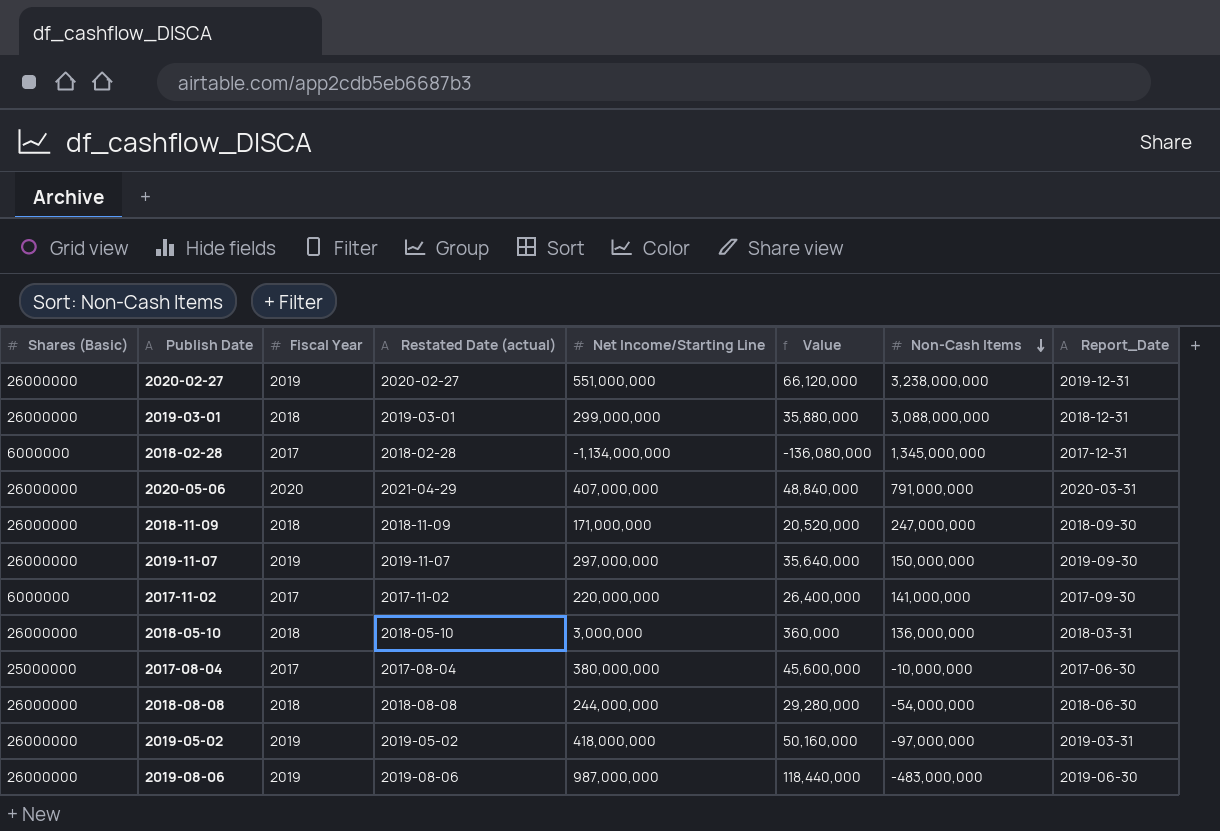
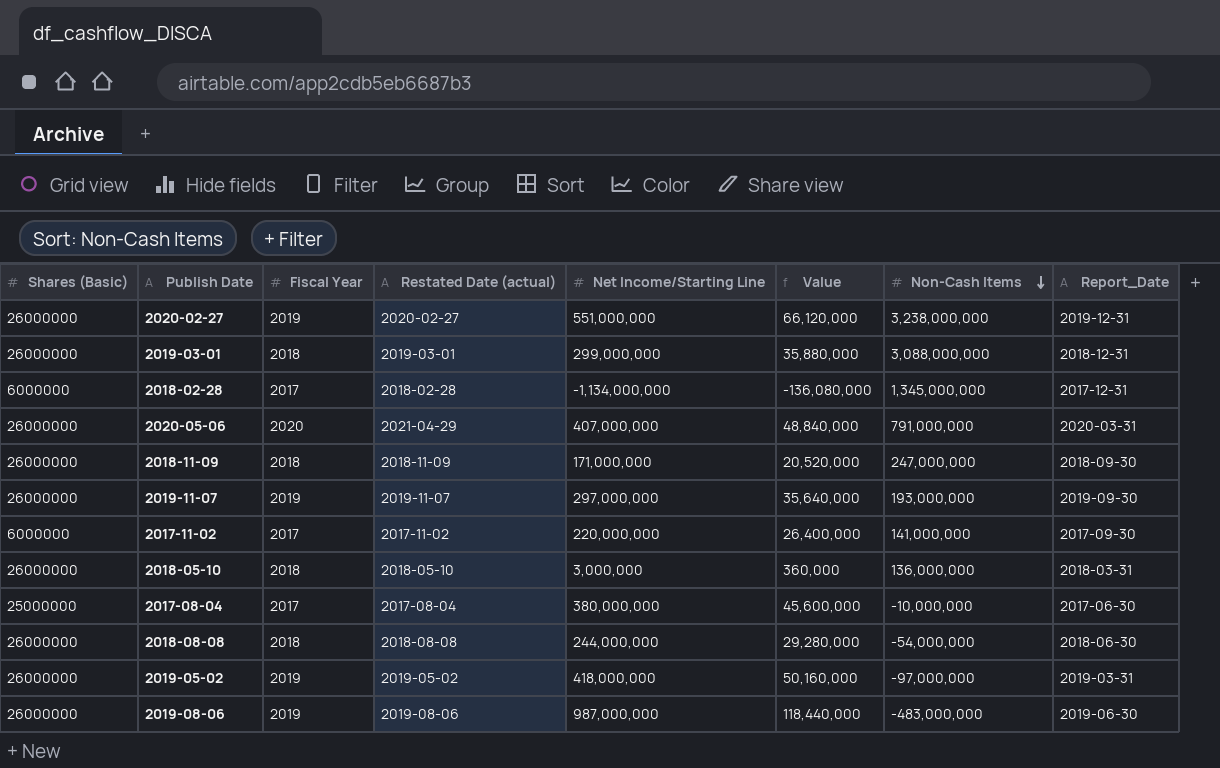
2019-11-07 | Non-Cash Items: 150,000,000 -> 193,000,000

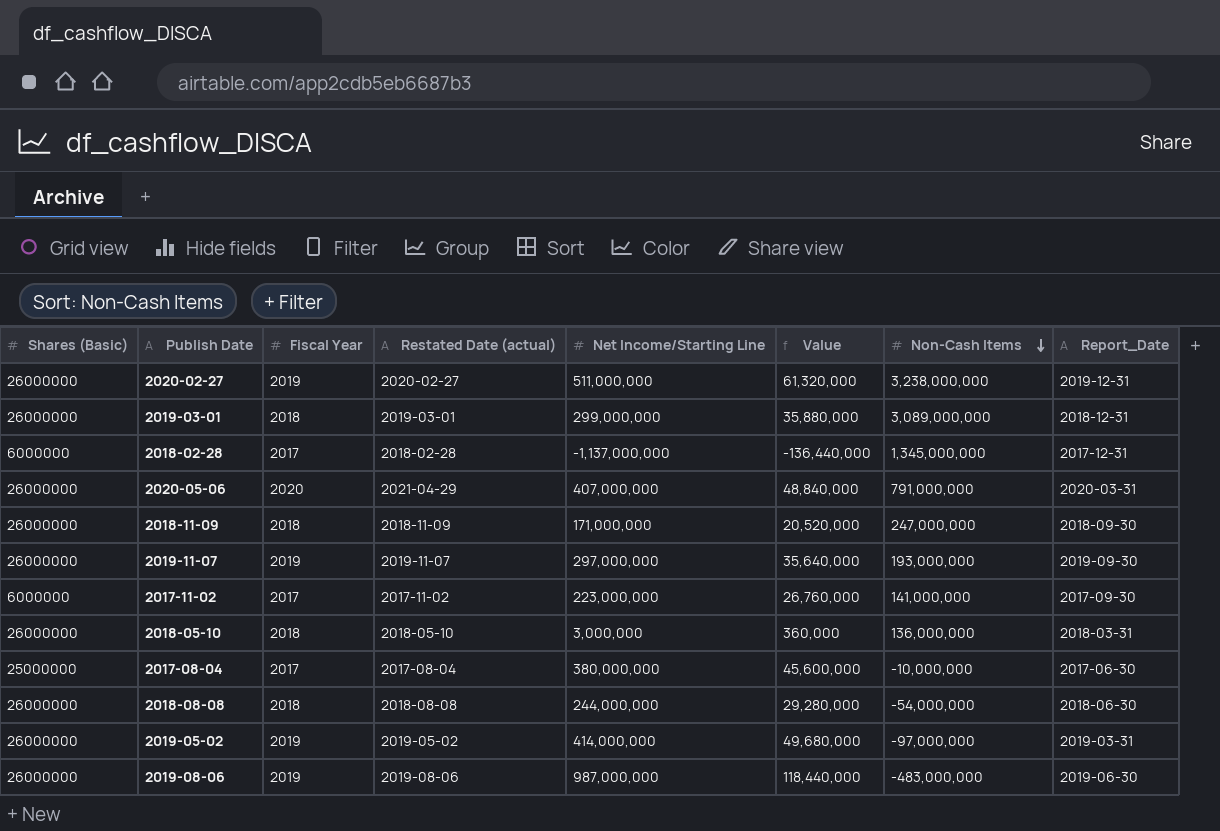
2020-02-27 | Net Income/Starting Line: 551,000,000 -> 511,000,000
2020-02-27 | Value: 66,120,000 -> 61,320,000
2019-03-01 | Non-Cash Items: 3,088,000,000 -> 3,089,000,000
2018-02-28 | Net Income/Starting Line: -1,134,000,000 -> -1,137,000,000
2018-02-28 | Value: -136,080,000 -> -136,440,000
2017-11-02 | Net Income/Starting Line: 220,000,000 -> 223,000,000
2017-11-02 | Value: 26,400,000 -> 26,760,000
2019-05-02 | Net Income/Starting Line: 418,000,000 -> 414,000,000
2019-05-02 | Value: 50,160,000 -> 49,680,000

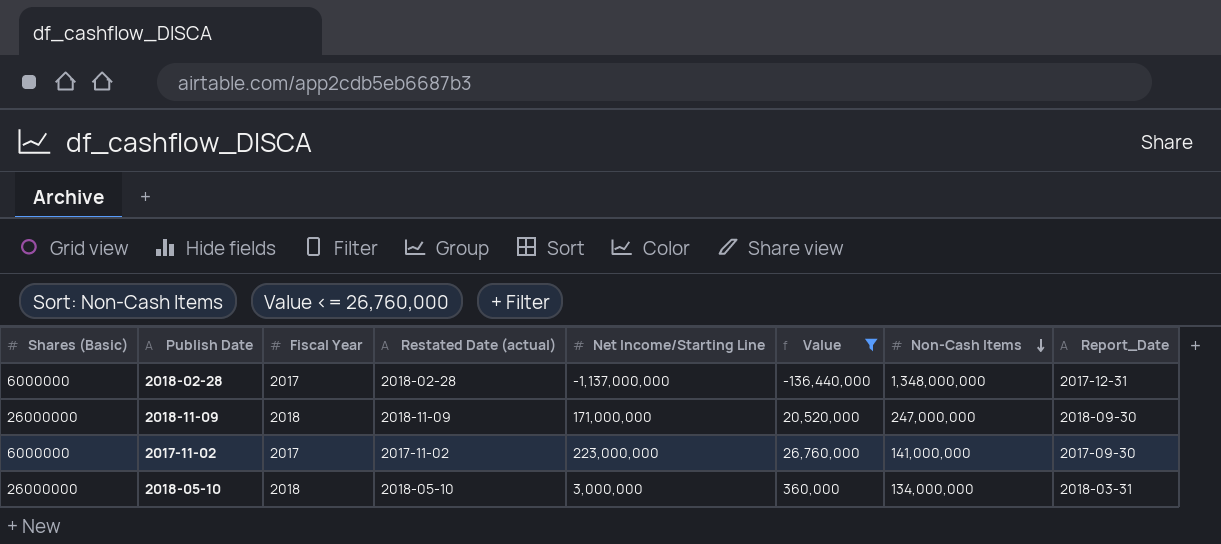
filter: none -> Value <= 26,760,000
2018-02-28 | Non-Cash Items: 1,345,000,000 -> 1,348,000,000
2018-05-10 | Non-Cash Items: 136,000,000 -> 134,000,000

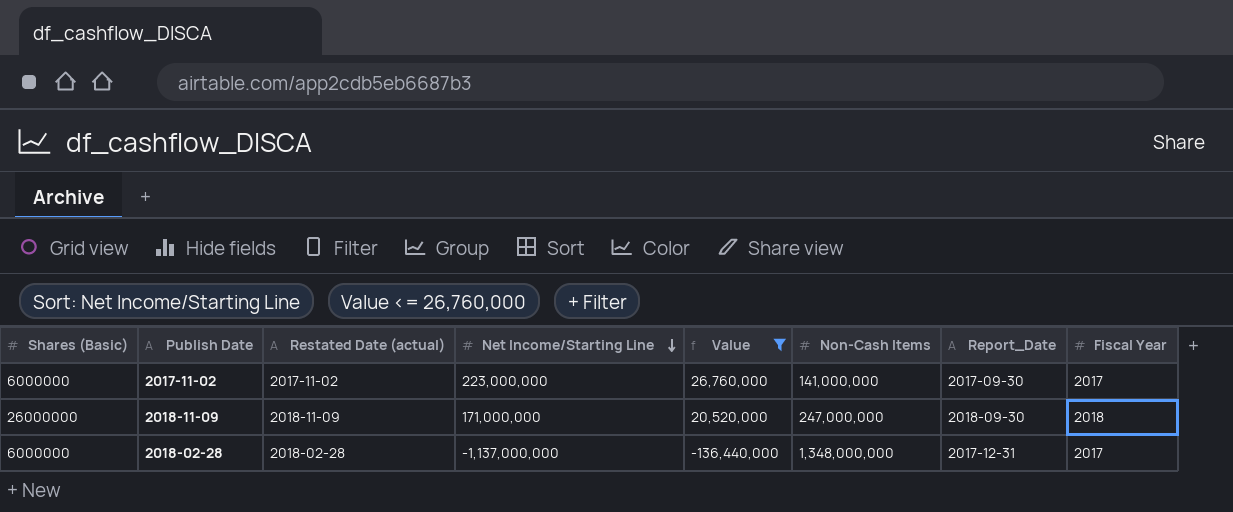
row order: Non-Cash Items descending -> Net Income/Starting Line descending
column Fiscal Year | position: 3 -> 8
row 2018-05-10: 26000000 | 2018 | 2018-05-10 | 3,000,000 | 360,000 | 134,000,000 | 2018-03-31 -> none

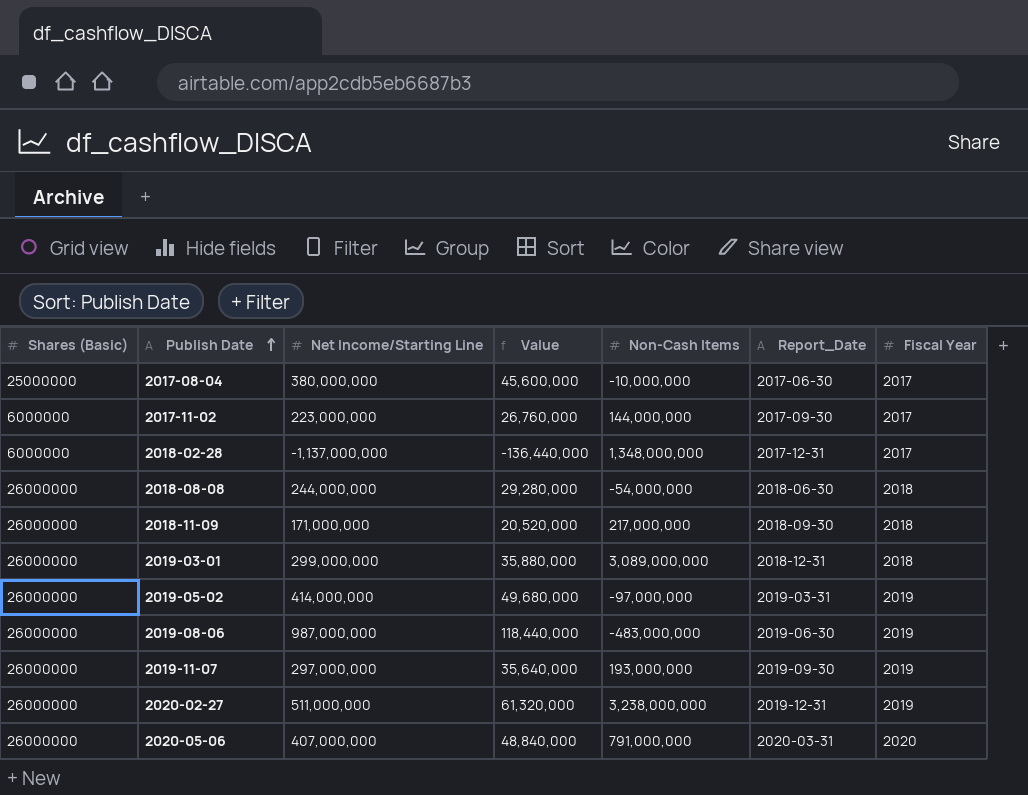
filter: Value <= 26,760,000 -> none
row order: Net Income/Starting Line descending -> Publish Date ascending
column Restated Date (actual) | position: 3 -> none
2017-11-02 | Non-Cash Items: 141,000,000 -> 144,000,000
2018-11-09 | Non-Cash Items: 247,000,000 -> 217,000,000

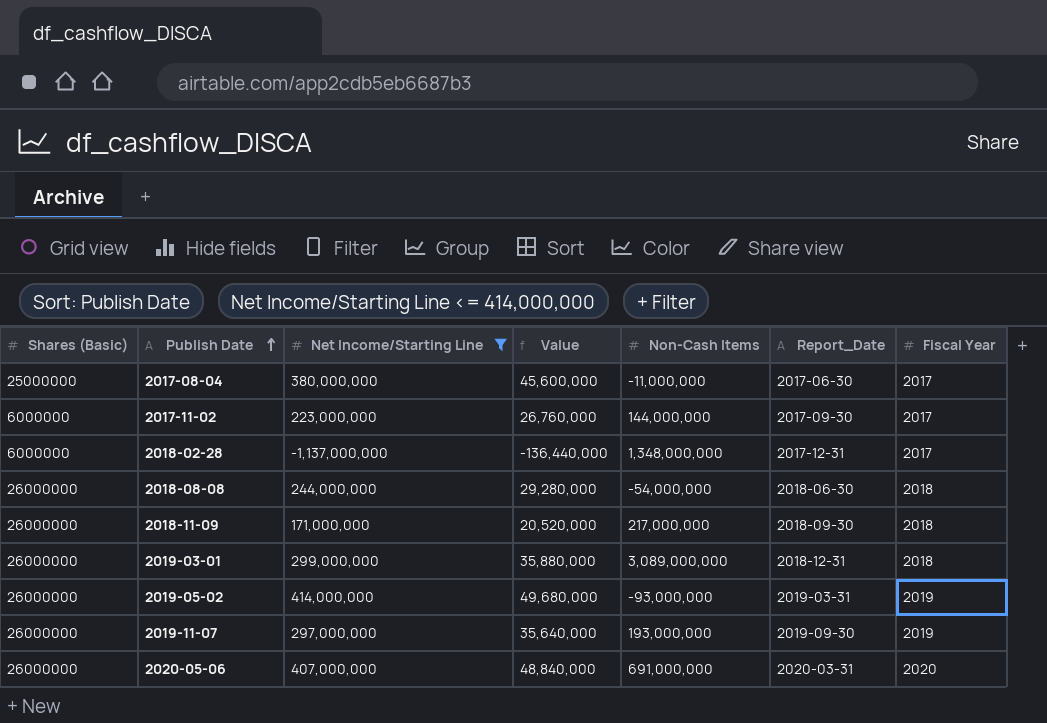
filter: none -> Net Income/Starting Line <= 414,000,000
2017-08-04 | Non-Cash Items: -10,000,000 -> -11,000,000
2019-05-02 | Non-Cash Items: -97,000,000 -> -93,000,000
2020-05-06 | Non-Cash Items: 791,000,000 -> 691,000,000

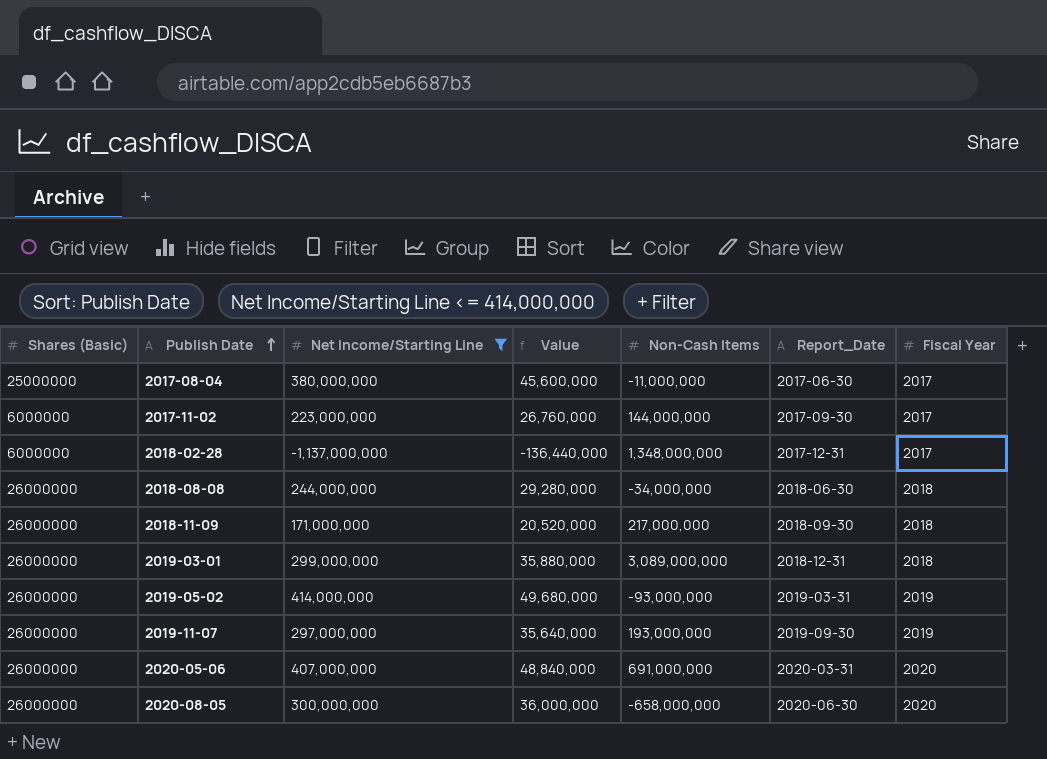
2018-08-08 | Non-Cash Items: -54,000,000 -> -34,000,000
row 2020-08-05: none -> 26000000 | 300,000,000 | 36,000,000 | -658,000,000 | 2020-06-30 | 2020

